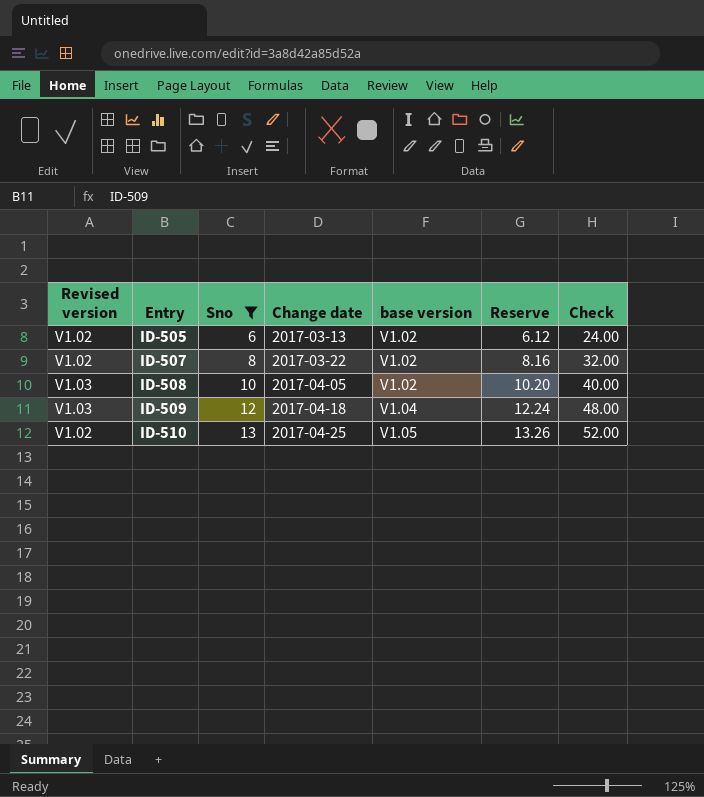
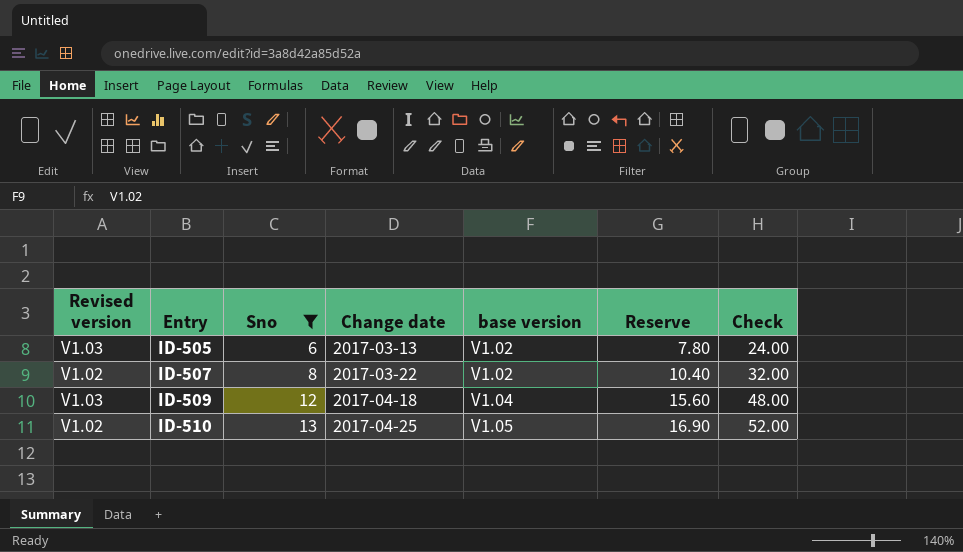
column Reserve | formula: [Sno] * 1.02 -> [Sno] * 1.3
row ID-508: V1.03 | 10 | 2017-04-05 | V1.02 | 10.20 | 40.00 -> none
ID-505 | Revised version: V1.02 -> V1.03

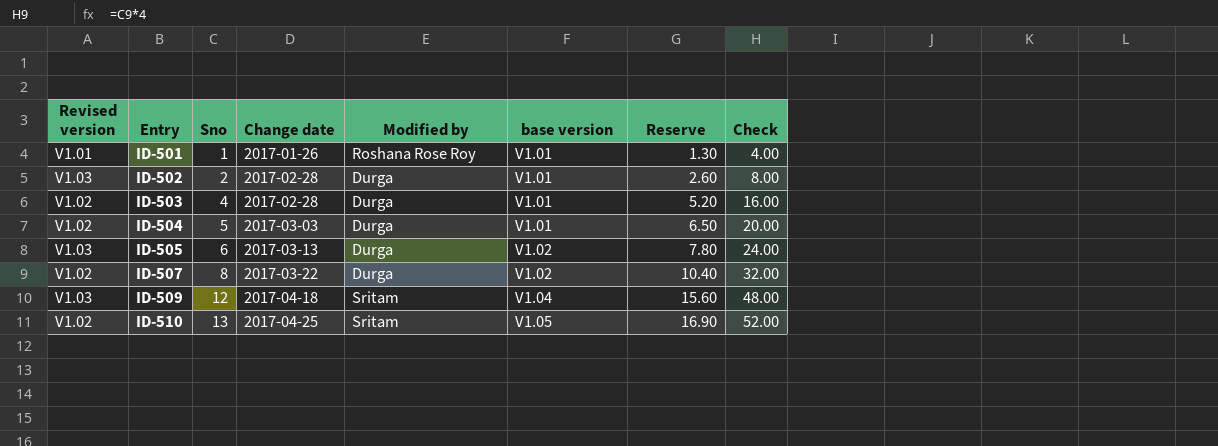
filter: Sno >= 6 -> none
column Modified by | position: none -> 5

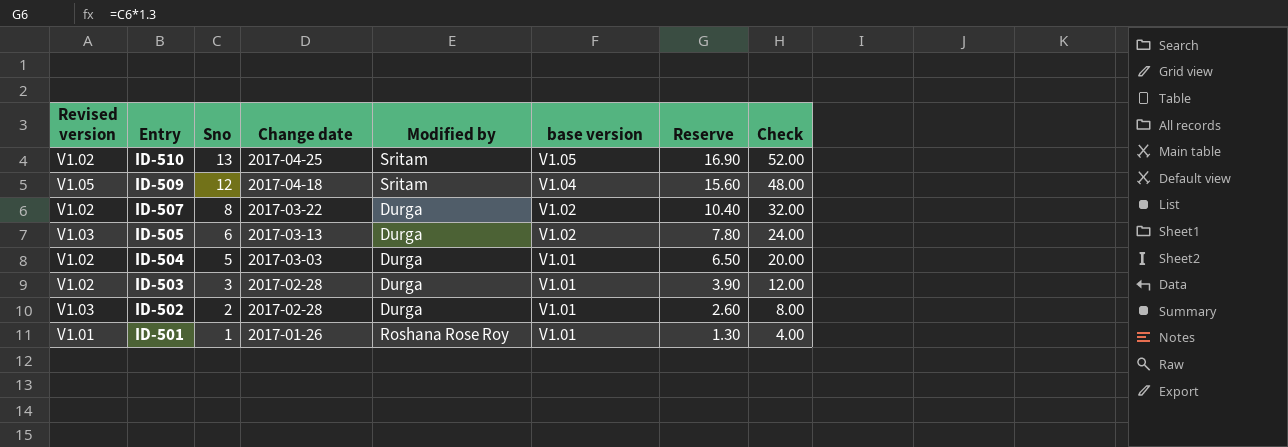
row order: Entry ascending -> Entry descending
ID-509 | Revised version: V1.03 -> V1.05
ID-503 | Sno: 4 -> 3
ID-503 | Reserve: 5.20 -> 3.90
ID-503 | Check: 16.00 -> 12.00

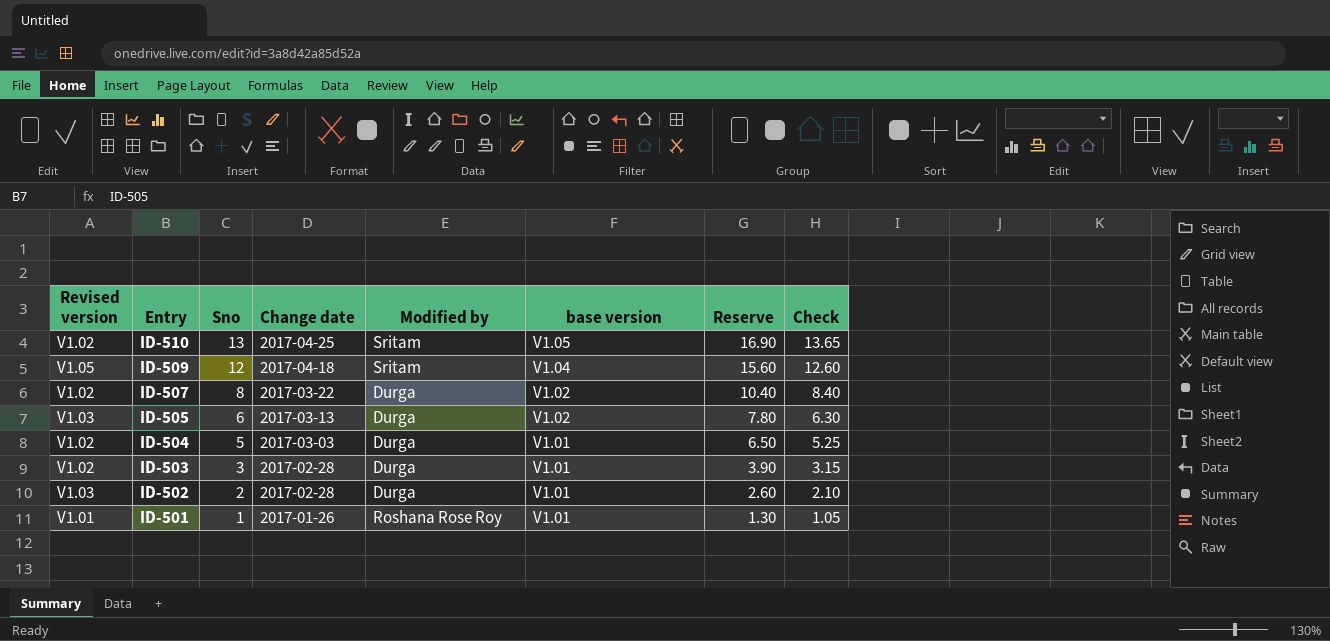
column Check | formula: [Sno] * 4 -> [Sno] * 1.05

